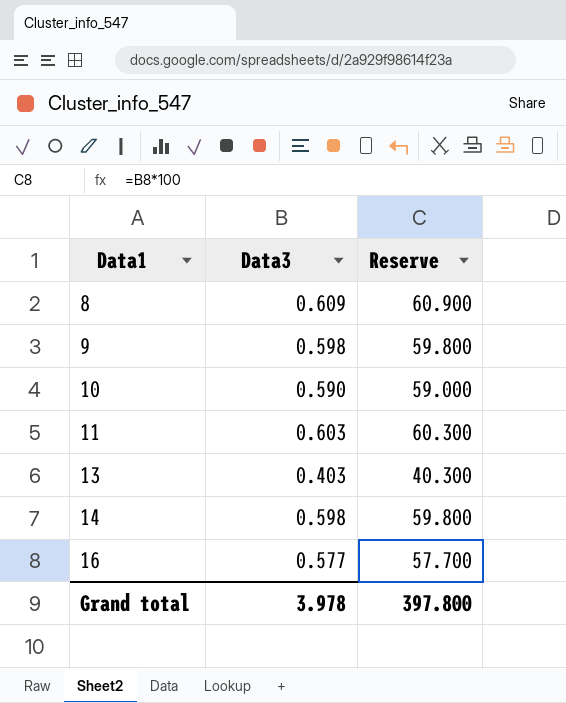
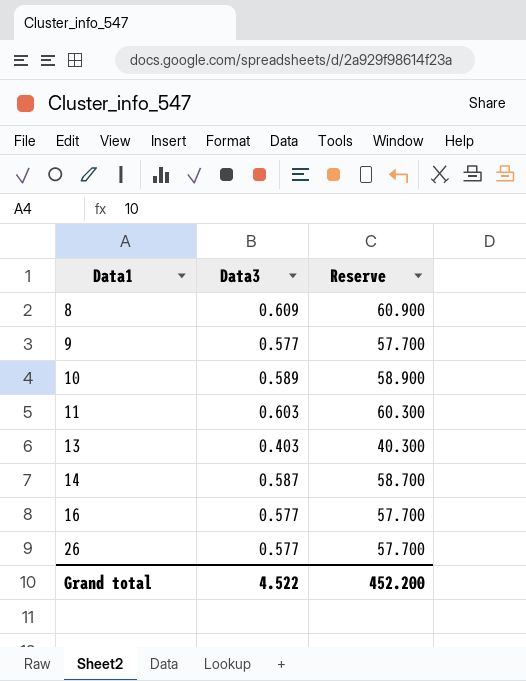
9 | Data3: 0.598 -> 0.577
9 | Reserve: 59.800 -> 57.700
10 | Data3: 0.590 -> 0.589
10 | Reserve: 59.000 -> 58.900
14 | Data3: 0.598 -> 0.587
14 | Reserve: 59.800 -> 58.700
row 26: none -> 0.577 | 57.700
Grand total | Data3: 3.978 -> 4.522
Grand total | Reserve: 397.800 -> 452.200

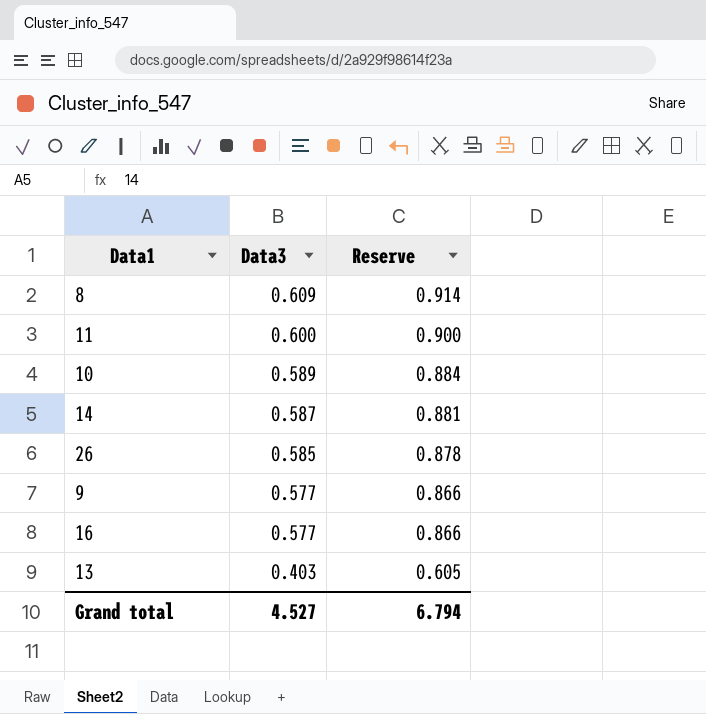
row order: Data1 ascending -> Data3 descending
column Reserve | formula: [Data3] * 100 -> [Data3] * 1.5
11 | Data3: 0.603 -> 0.600
26 | Data3: 0.577 -> 0.585
Grand total | Data3: 4.522 -> 4.527
Grand total | Reserve: 452.200 -> 6.794

